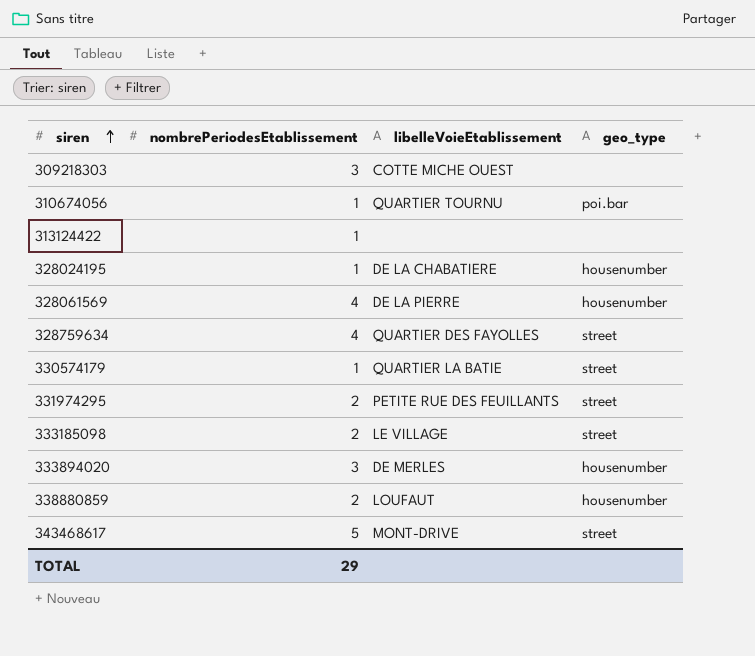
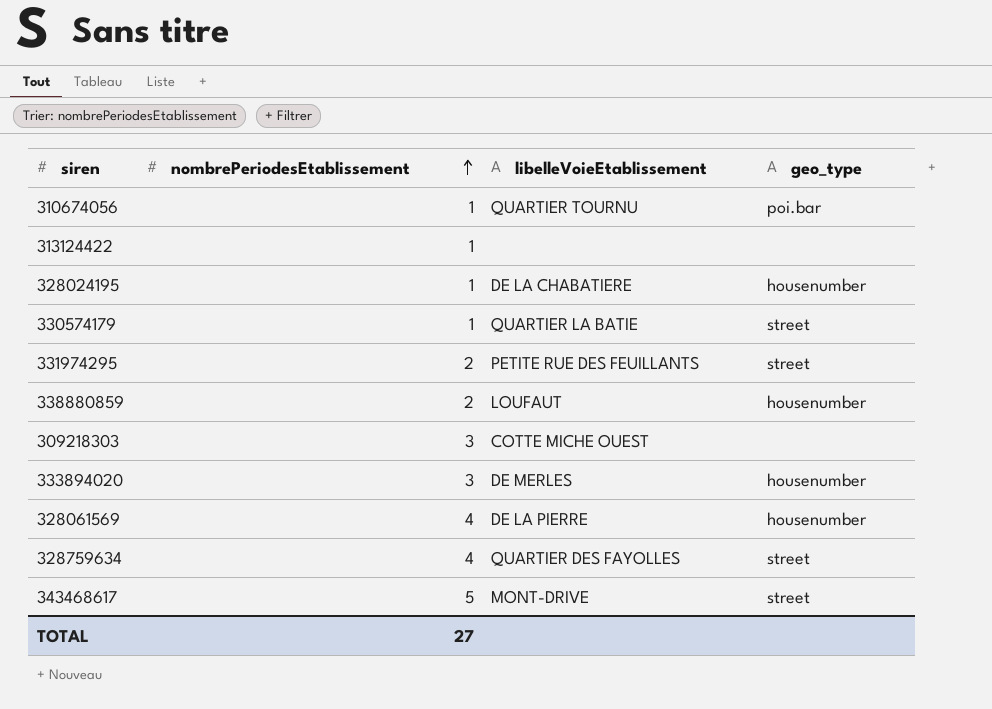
row order: siren ascending -> nombrePeriodesEtablissement ascending
row 333185098: 2 | LE VILLAGE | street -> none
TOTAL | nombrePeriodesEtablissement: 29 -> 27

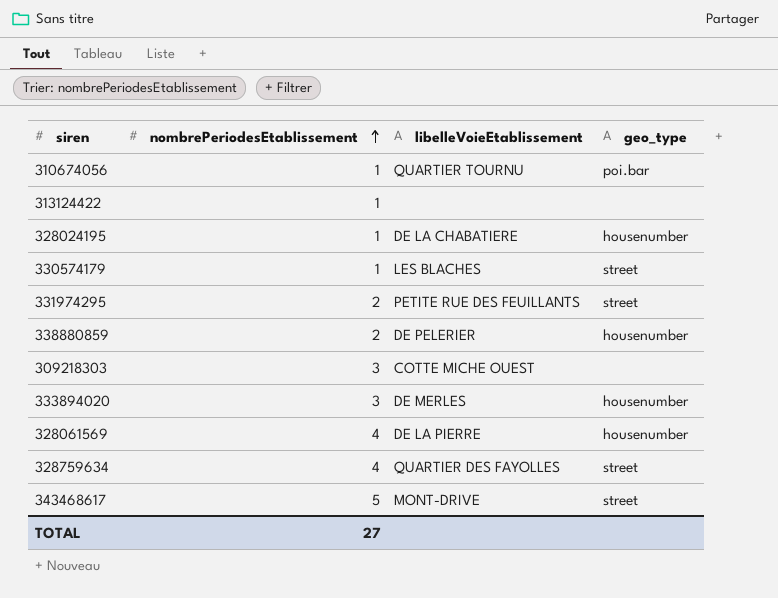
330574179 | libelleVoieEtablissement: QUARTIER LA BATIE -> LES BLACHES
338880859 | libelleVoieEtablissement: LOUFAUT -> DE PELERIER

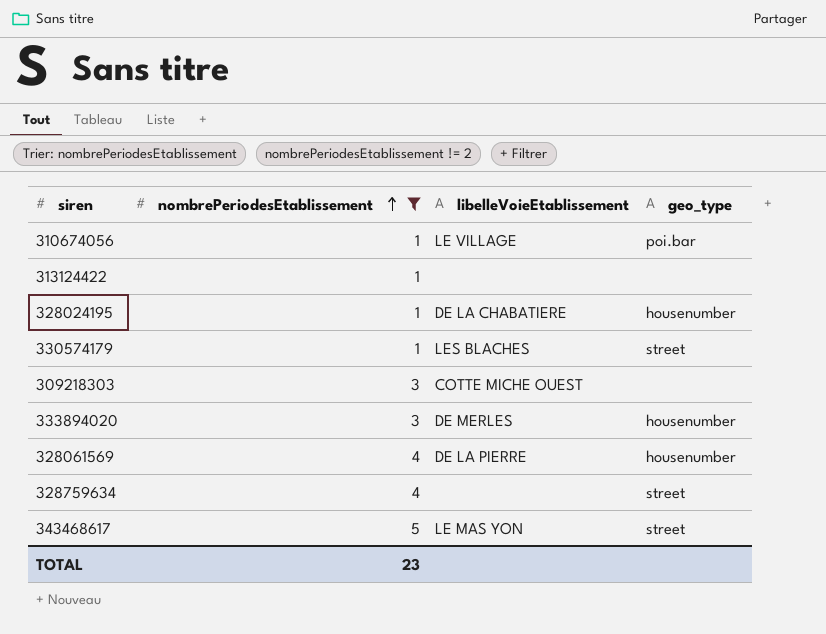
filter: none -> nombrePeriodesEtablissement != 2
310674056 | libelleVoieEtablissement: QUARTIER TOURNU -> LE VILLAGE
328759634 | libelleVoieEtablissement: QUARTIER DES FAYOLLES -> none
343468617 | libelleVoieEtablissement: MONT-DRIVE -> LE MAS YON
TOTAL | nombrePeriodesEtablissement: 27 -> 23

